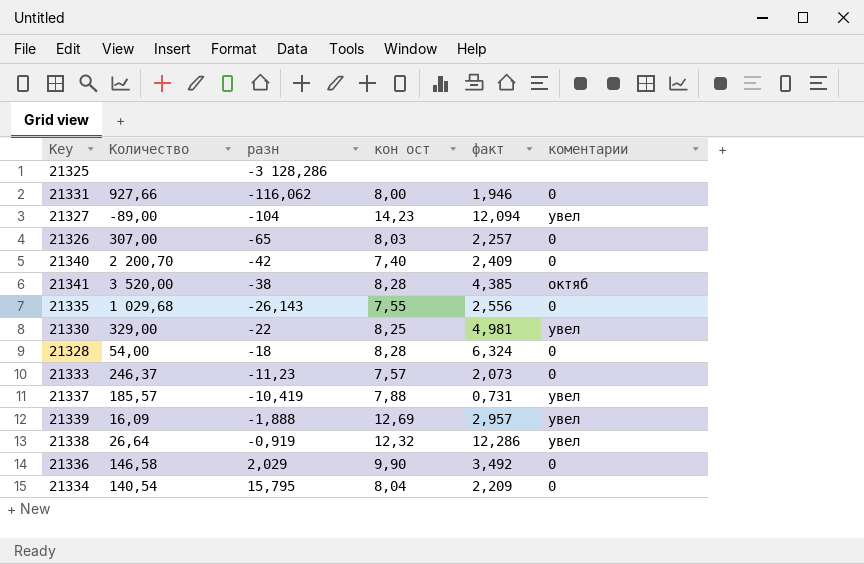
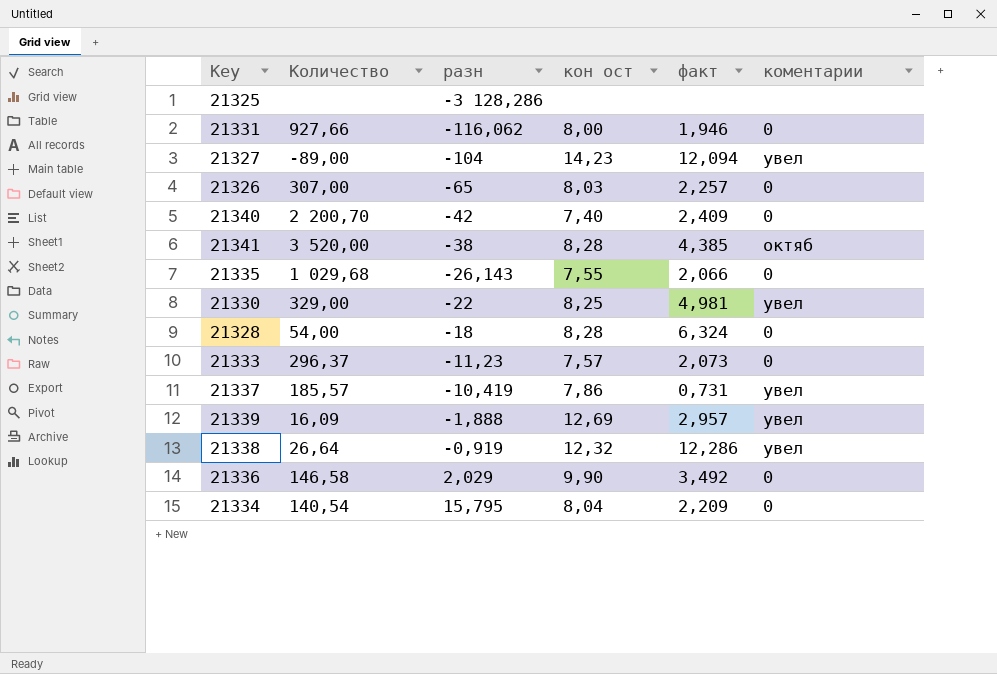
21335 | факт: 2,556 -> 2,066
21333 | Количество: 246,37 -> 296,37
21337 | кон ост: 7,88 -> 7,86

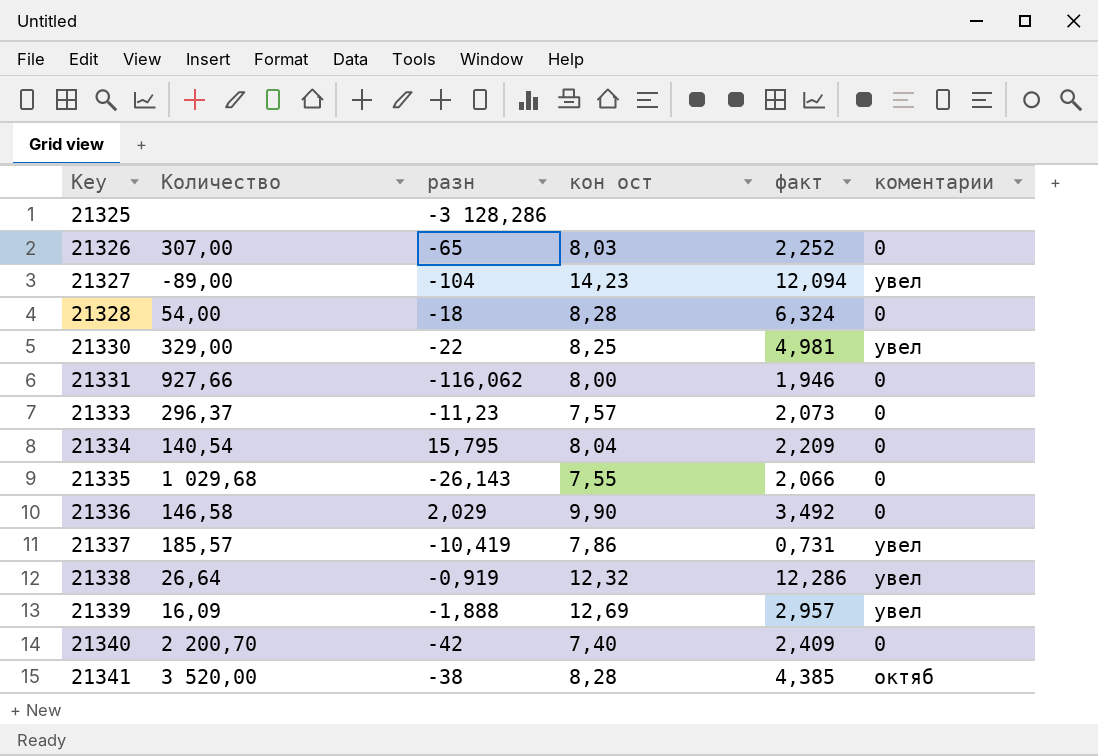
row order: разн ascending -> Key ascending
21326 | факт: 2,257 -> 2,252

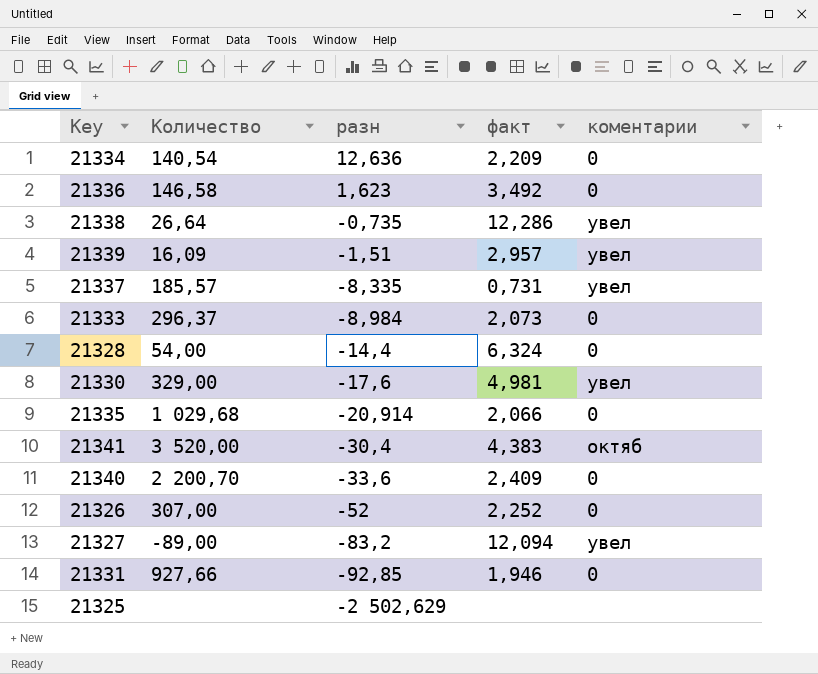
row order: Key ascending -> разн descending
column кон ост | position: 4 -> none
21334 | разн: 15,795 -> 12,636
21336 | разн: 2,029 -> 1,623
21338 | разн: -0,919 -> -0,735
21339 | разн: -1,888 -> -1,51
21337 | разн: -10,419 -> -8,335
21333 | разн: -11,23 -> -8,984
21328 | разн: -18 -> -14,4
21330 | разн: -22 -> -17,6
21335 | разн: -26,143 -> -20,914
21341 | разн: -38 -> -30,4
21341 | факт: 4,385 -> 4,383
21340 | разн: -42 -> -33,6
21326 | разн: -65 -> -52
21327 | разн: -104 -> -83,2
21331 | разн: -116,062 -> -92,85
21325 | разн: -3 128,286 -> -2 502,629

